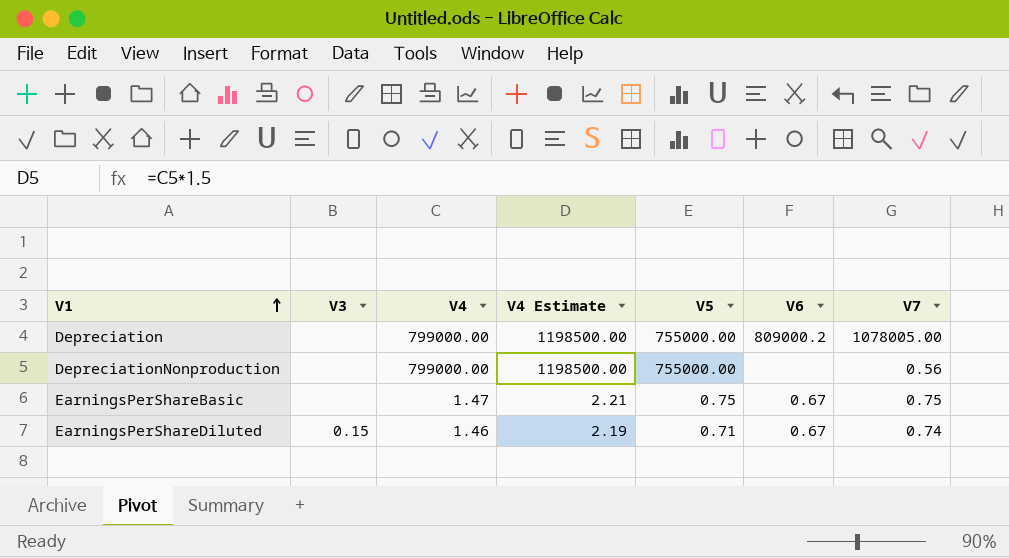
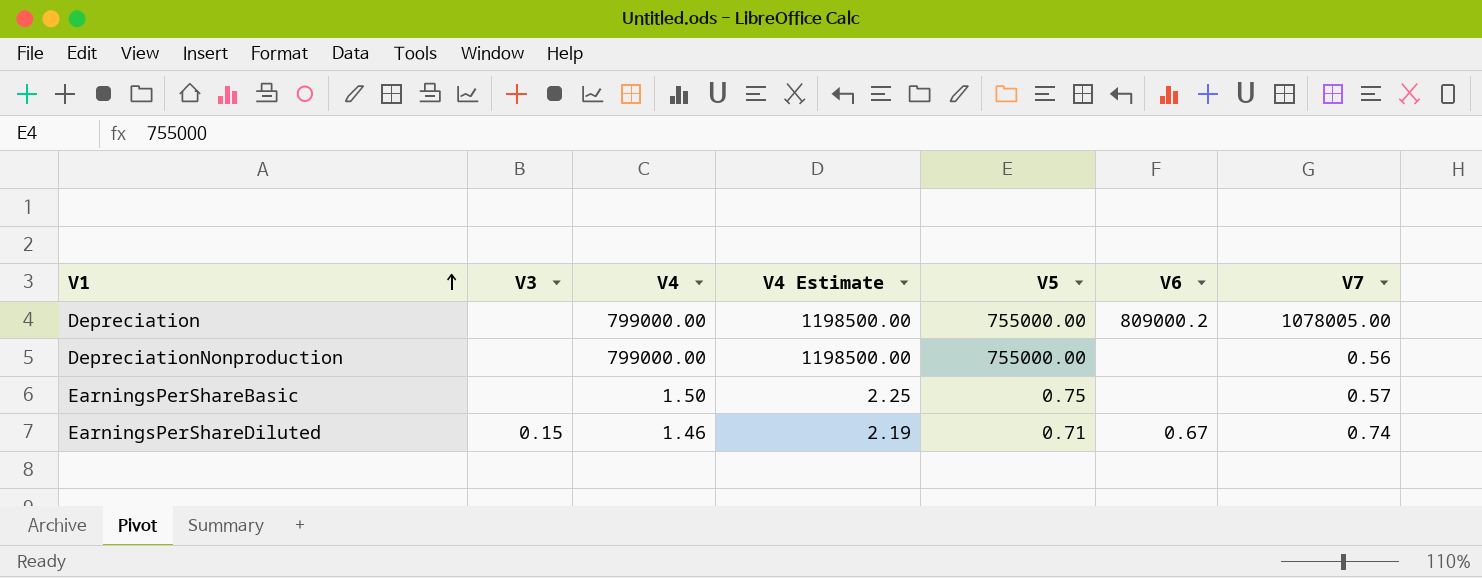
EarningsPerShareBasic | V4: 1.47 -> 1.50
EarningsPerShareBasic | V4 Estimate: 2.21 -> 2.25
EarningsPerShareBasic | V6: 0.67 -> none
EarningsPerShareBasic | V7: 0.75 -> 0.57

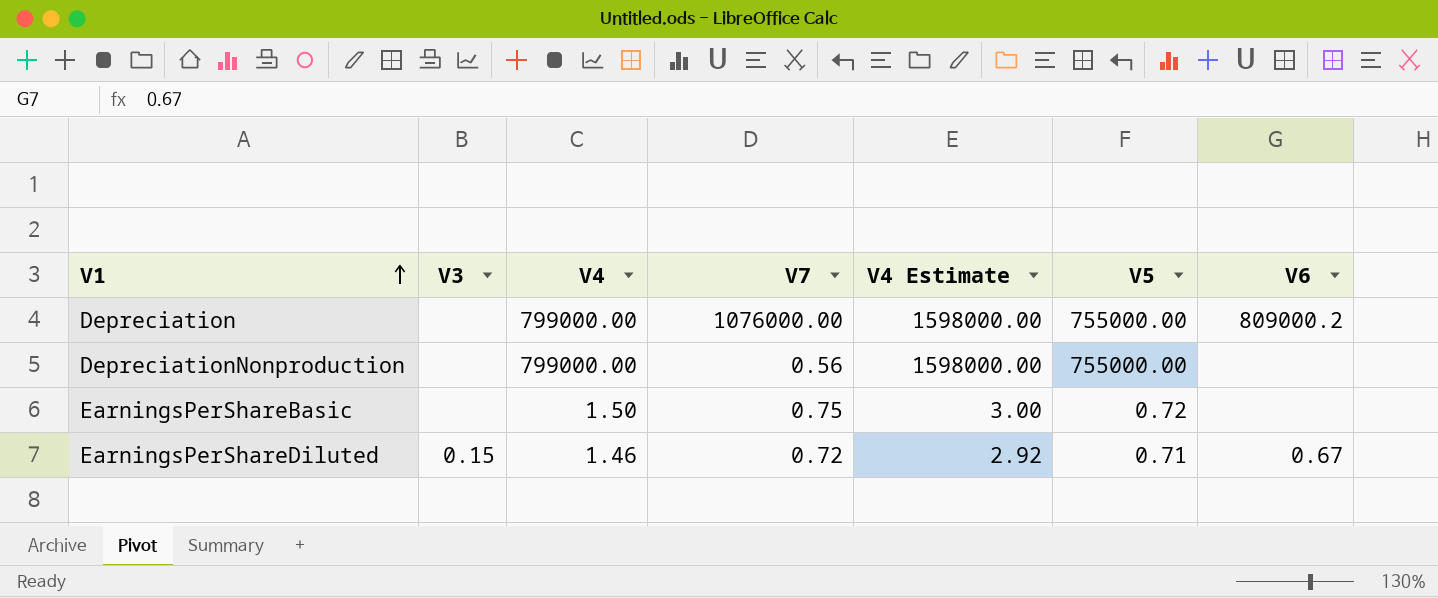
column V7 | position: 7 -> 4
column V4 Estimate | formula: [V4] * 1.5 -> [V4] * 2
Depreciation | V7: 1078005.00 -> 1076000.00
EarningsPerShareBasic | V7: 0.57 -> 0.75
EarningsPerShareBasic | V5: 0.75 -> 0.72
EarningsPerShareDiluted | V7: 0.74 -> 0.72

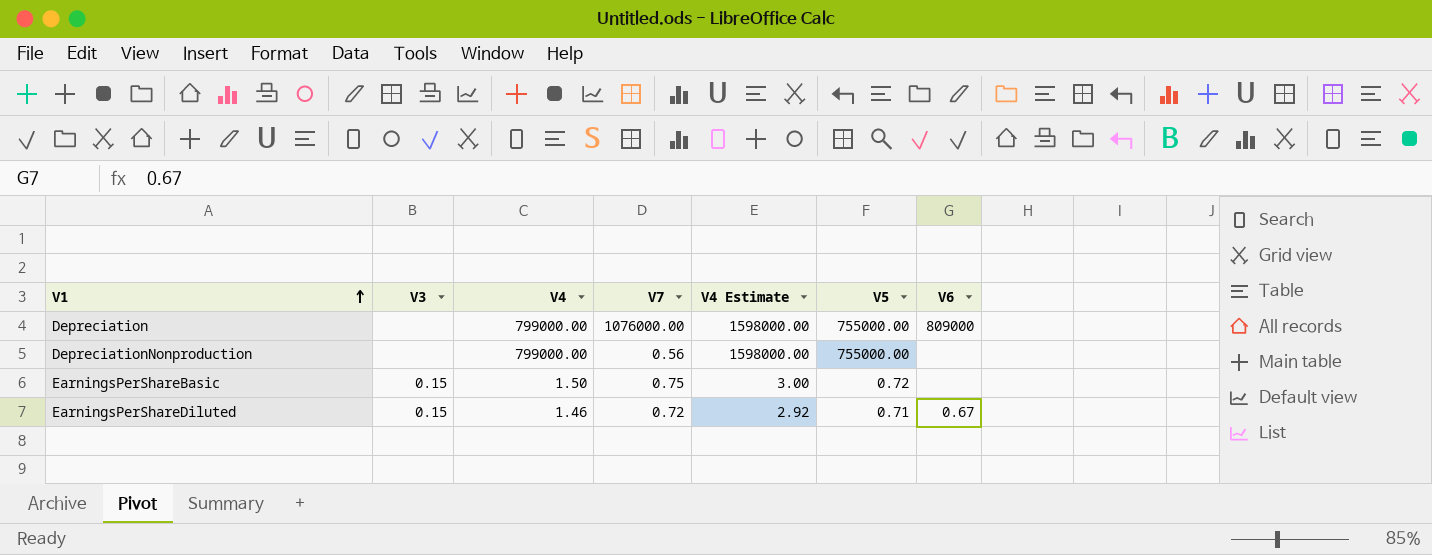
Depreciation | V6: 809000.2 -> 809000
EarningsPerShareBasic | V3: none -> 0.15

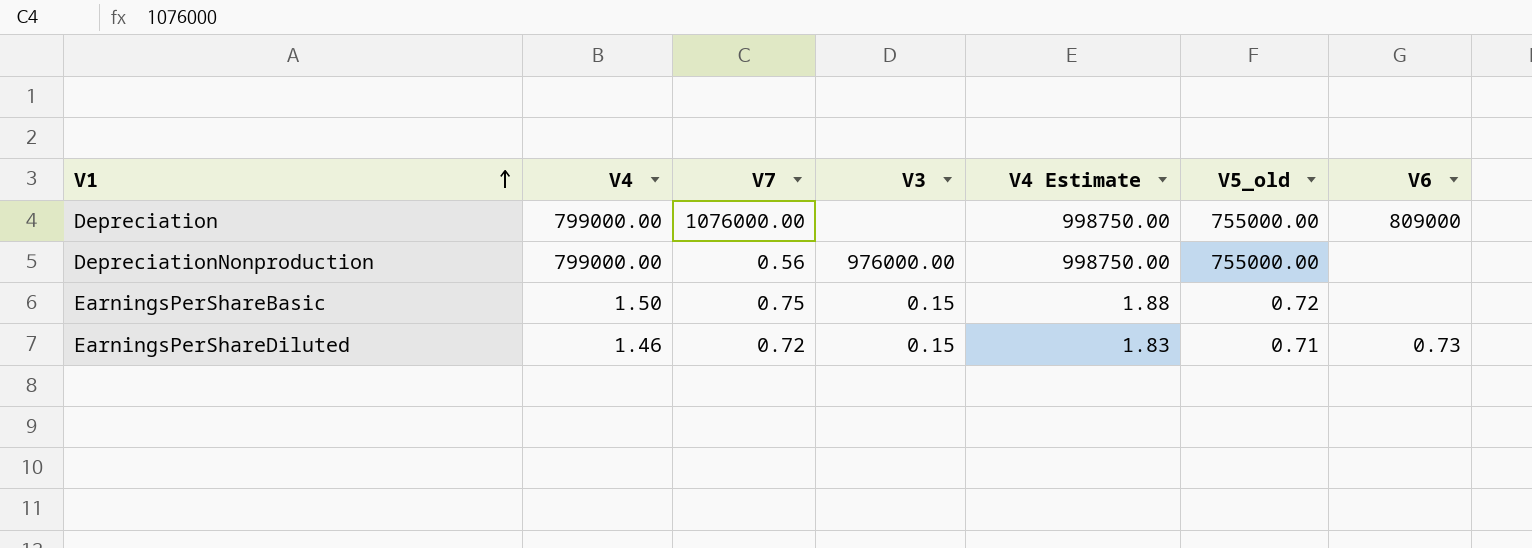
column V3 | position: 2 -> 4
column V4 Estimate | formula: [V4] * 2 -> [V4] * 1.25
column name: V5 -> V5_old
DepreciationNonproduction | V3: none -> 976000.00
EarningsPerShareDiluted | V6: 0.67 -> 0.73

